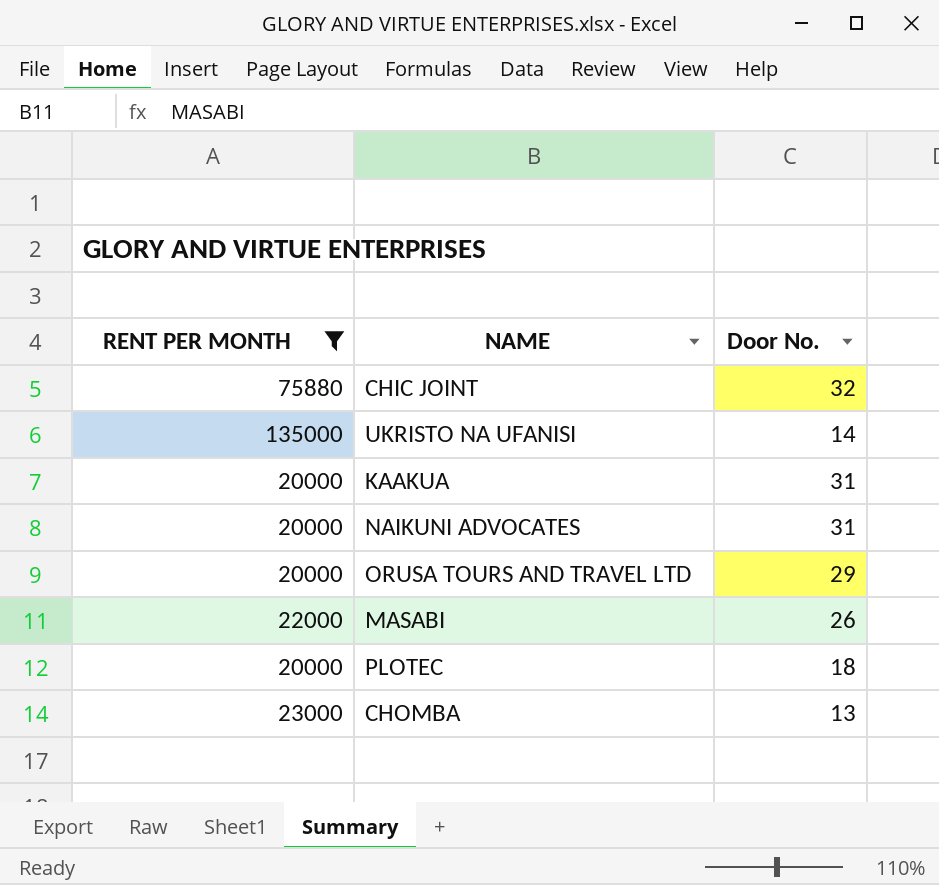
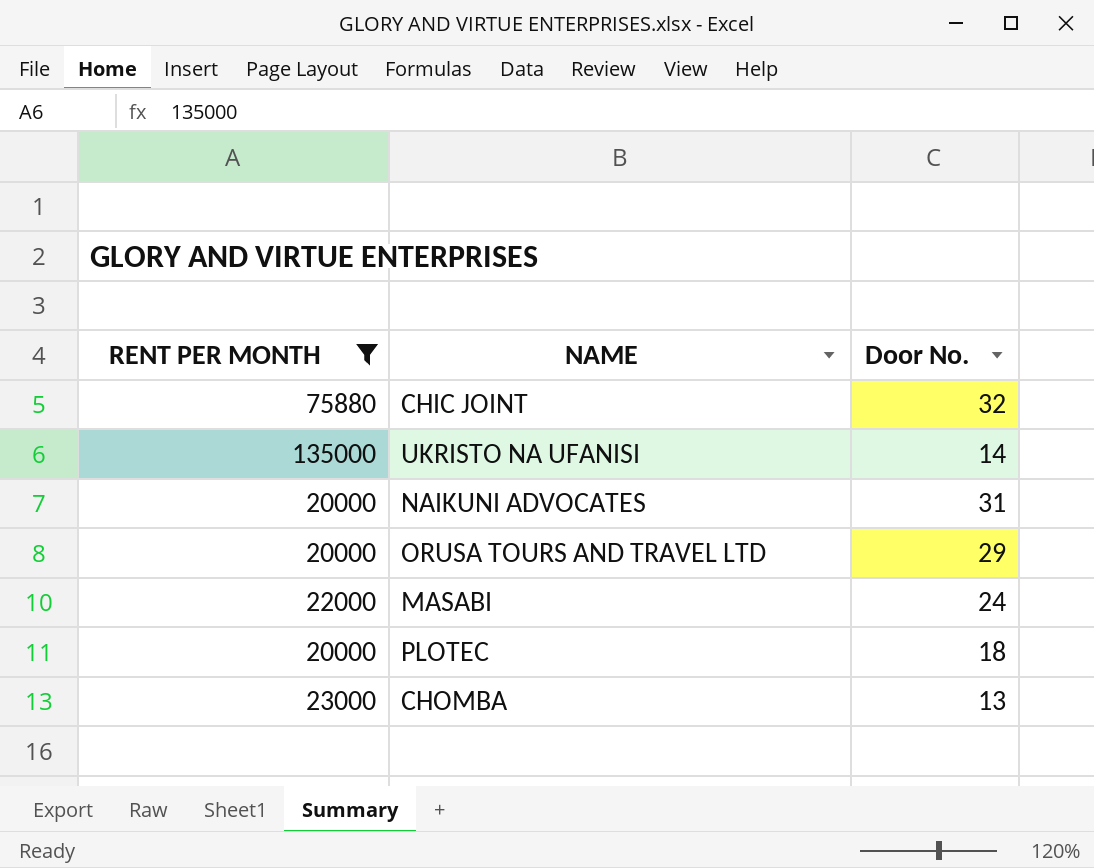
row KAAKUA: 20000 | 31 -> none
MASABI | Door No.: 26 -> 24

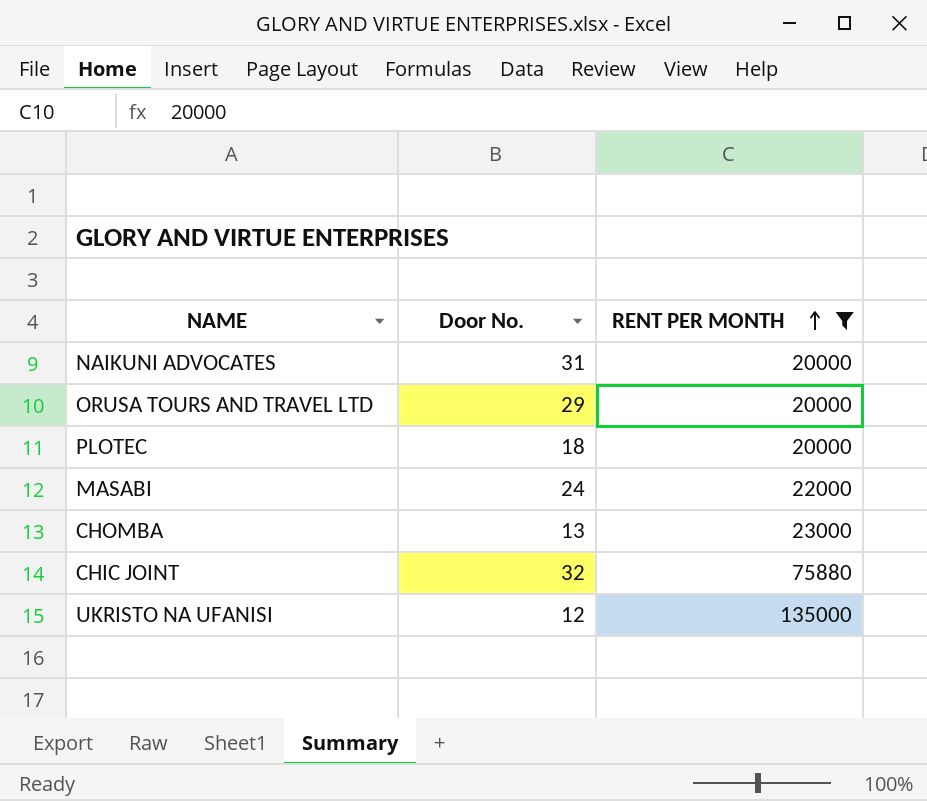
row order: none -> RENT PER MONTH ascending
column RENT PER MONTH | position: 1 -> 3
UKRISTO NA UFANISI | Door No.: 14 -> 12

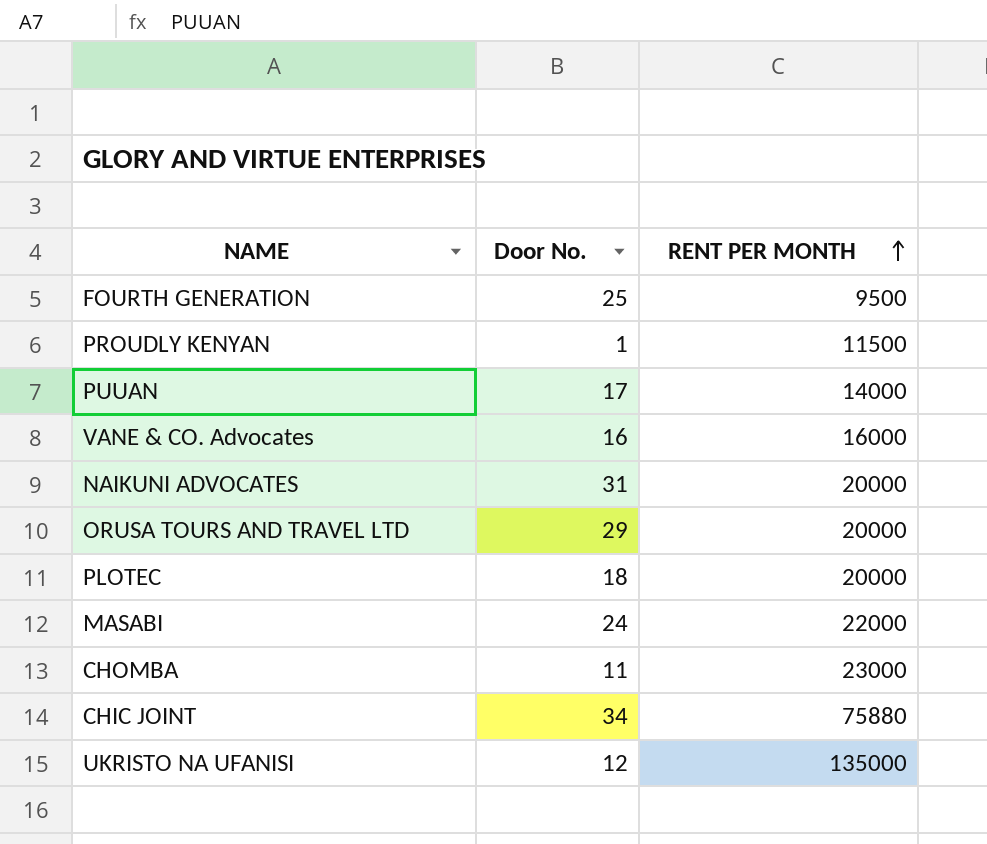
filter: RENT PER MONTH >= 20000 -> none
CHOMBA | Door No.: 13 -> 11
CHIC JOINT | Door No.: 32 -> 34

